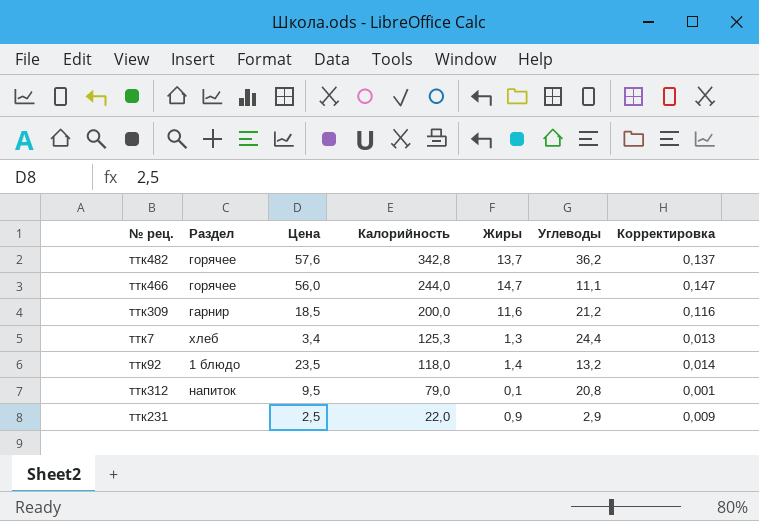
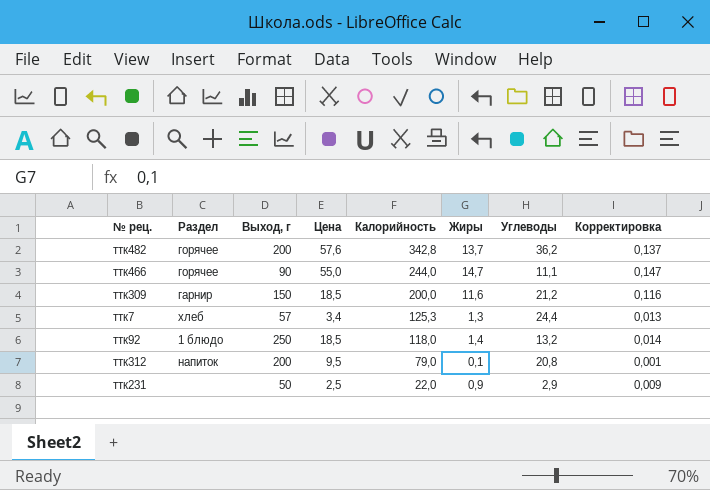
column Выход, г | position: none -> 3
ттк466 | Цена: 56,0 -> 55,0
ттк92 | Цена: 23,5 -> 18,5

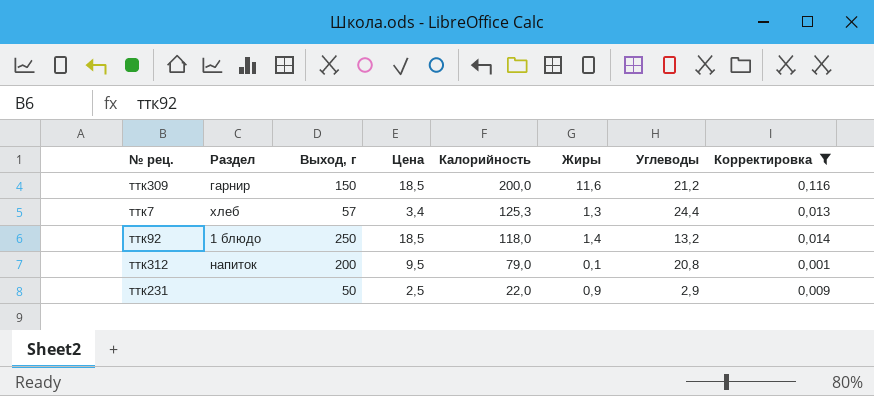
filter: none -> Корректировка <= 0,116

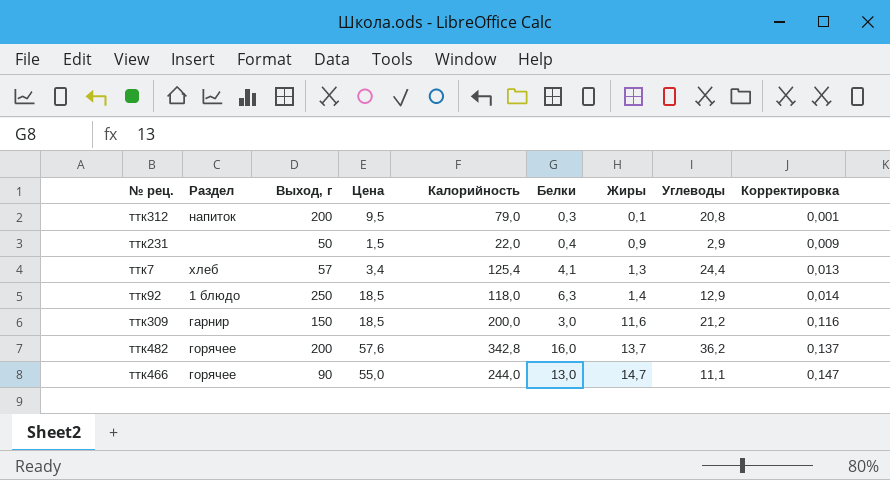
filter: Корректировка <= 0,116 -> none
row order: Калорийность descending -> Жиры ascending
column Белки | position: none -> 6
ттк231 | Цена: 2,5 -> 1,5
ттк7 | Калорийность: 125,3 -> 125,4
ттк92 | Углеводы: 13,2 -> 12,9

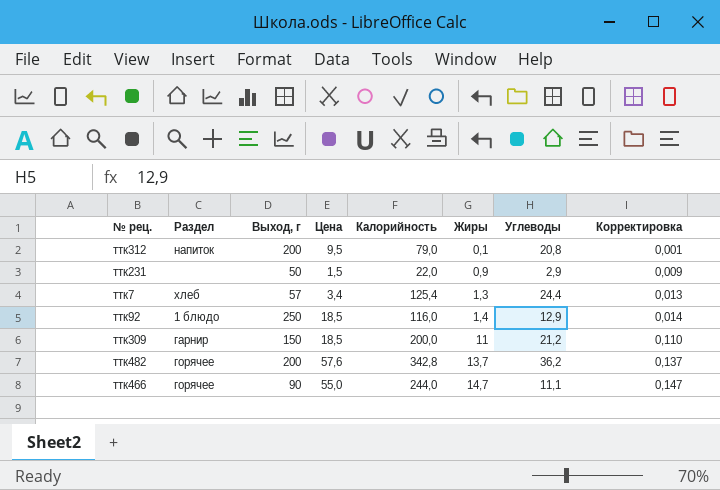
column Белки | position: 6 -> none
ттк92 | Калорийность: 118,0 -> 116,0
ттк309 | Жиры: 11,6 -> 11
ттк309 | Корректировка: 0,116 -> 0,110

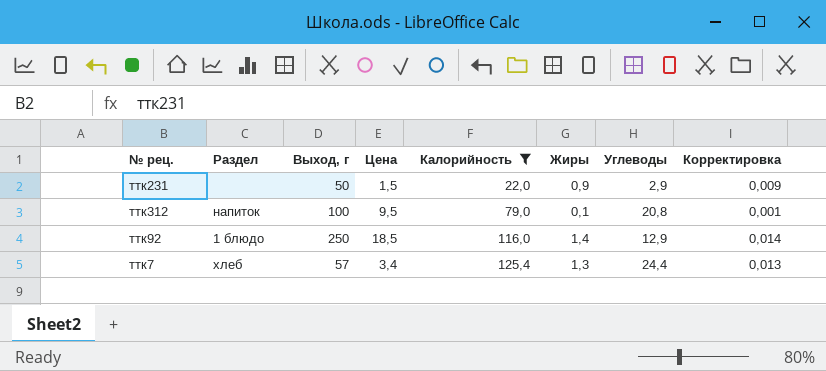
filter: none -> Калорийность <= 125,4
row order: Жиры ascending -> Калорийность ascending
ттк312 | Выход, г: 200 -> 100

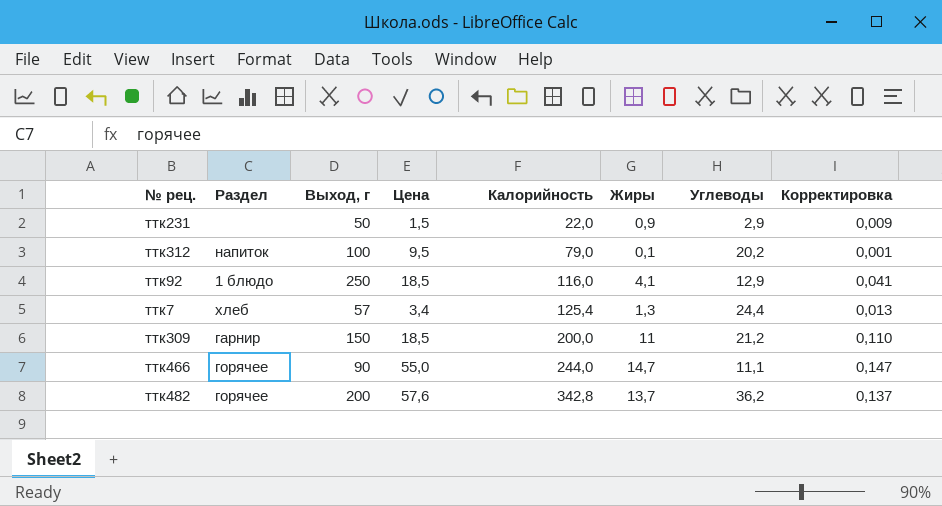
filter: Калорийность <= 125,4 -> none
ттк312 | Углеводы: 20,8 -> 20,2
ттк92 | Жиры: 1,4 -> 4,1
ттк92 | Корректировка: 0,014 -> 0,041

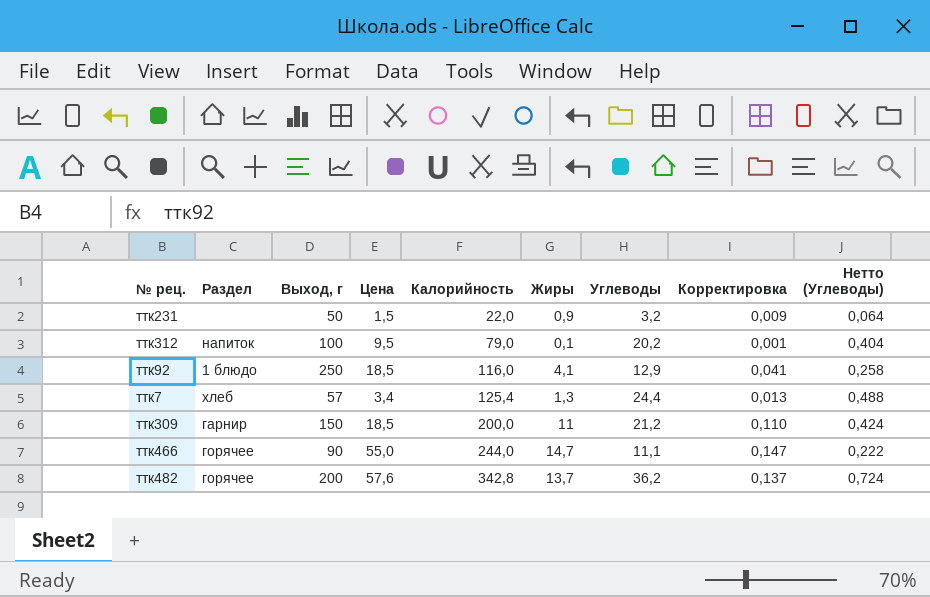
column Нетто (Углеводы) | formula: none -> [Углеводы] * 0,02
ттк231 | Углеводы: 2,9 -> 3,2

